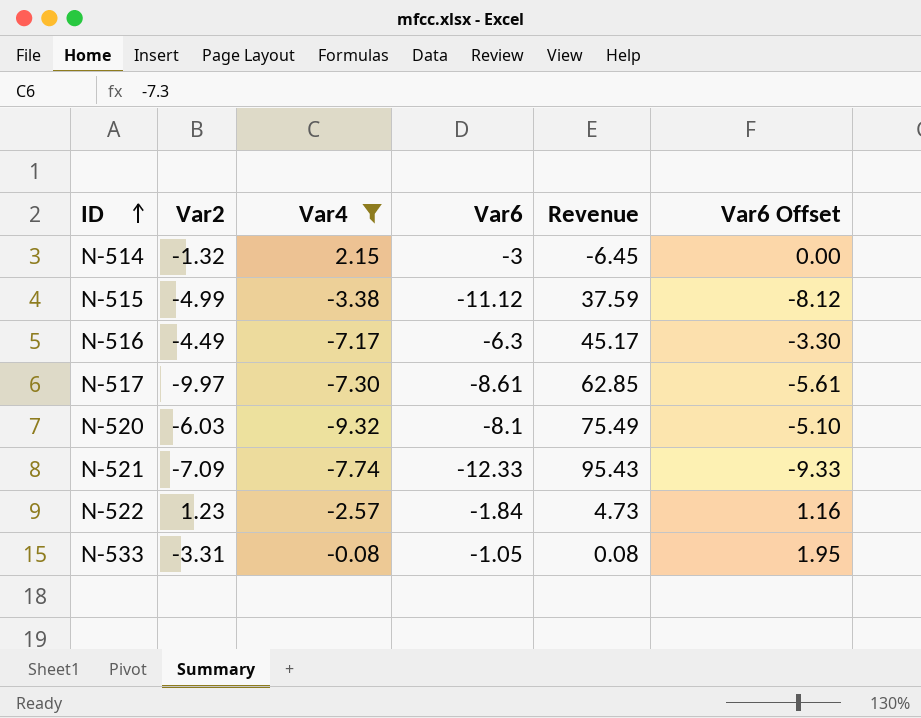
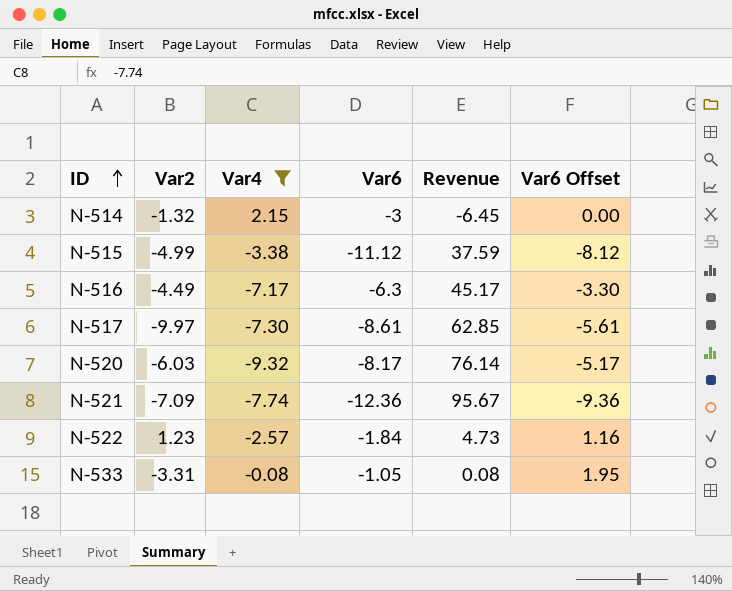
N-520 | Var6: -8.1 -> -8.17
N-520 | Revenue: 75.49 -> 76.14
N-520 | Var6 Offset: -5.10 -> -5.17
N-521 | Var6: -12.33 -> -12.36
N-521 | Revenue: 95.43 -> 95.67
N-521 | Var6 Offset: -9.33 -> -9.36

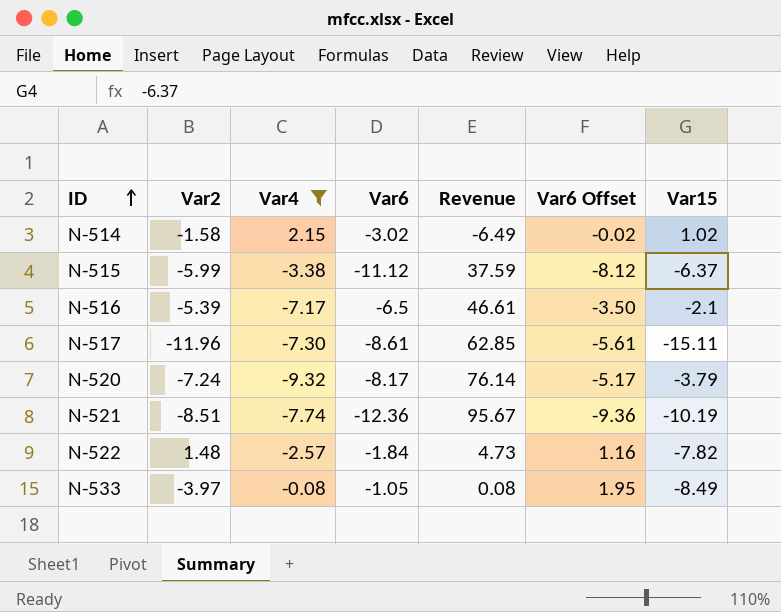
column Var15 | position: none -> 7
N-514 | Var2: -1.32 -> -1.58
N-514 | Var6: -3 -> -3.02
N-514 | Revenue: -6.45 -> -6.49
N-514 | Var6 Offset: 0.00 -> -0.02
N-515 | Var2: -4.99 -> -5.99
N-516 | Var2: -4.49 -> -5.39
N-516 | Var6: -6.3 -> -6.5
N-516 | Revenue: 45.17 -> 46.61
N-516 | Var6 Offset: -3.30 -> -3.50
N-517 | Var2: -9.97 -> -11.96
N-520 | Var2: -6.03 -> -7.24
N-521 | Var2: -7.09 -> -8.51
N-522 | Var2: 1.23 -> 1.48
N-533 | Var2: -3.31 -> -3.97

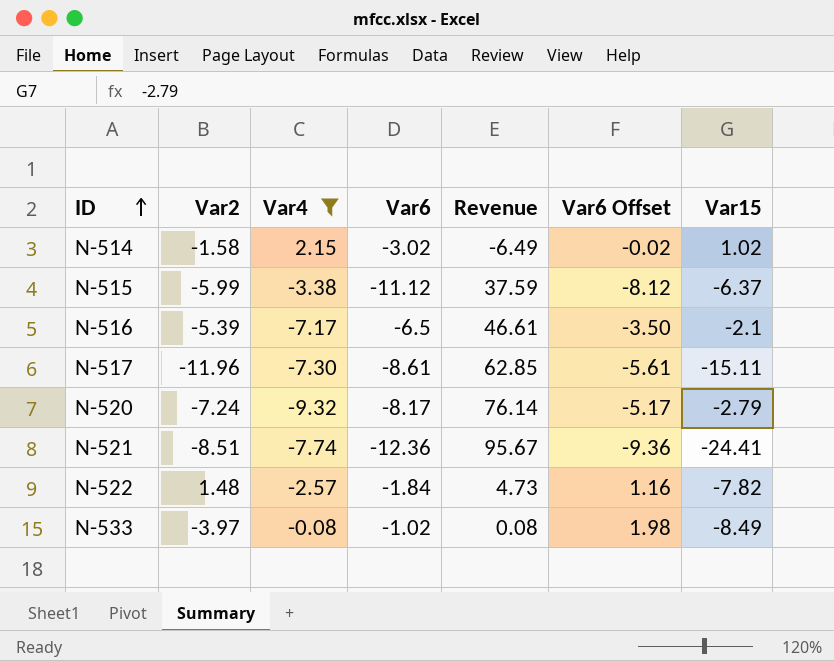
N-520 | Var15: -3.79 -> -2.79
N-521 | Var15: -10.19 -> -24.41
N-533 | Var6: -1.05 -> -1.02
N-533 | Var6 Offset: 1.95 -> 1.98

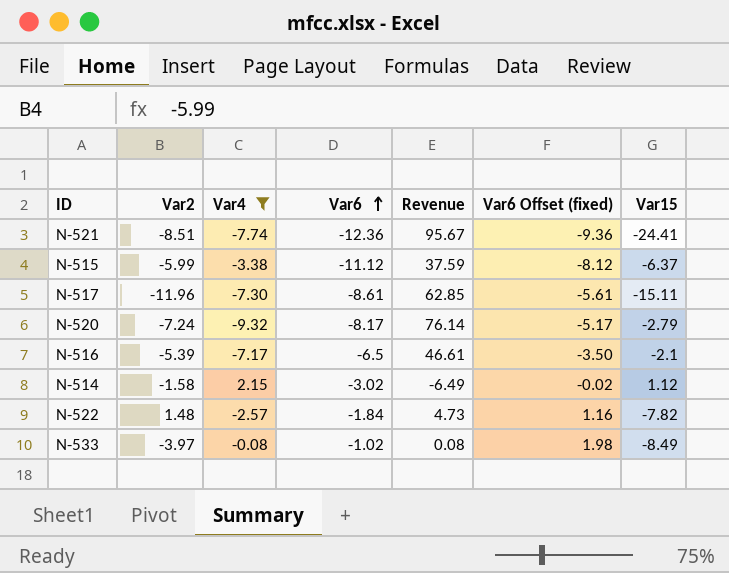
row order: ID ascending -> Var6 ascending
column name: Var6 Offset -> Var6 Offset (fixed)
N-514 | Var15: 1.02 -> 1.12

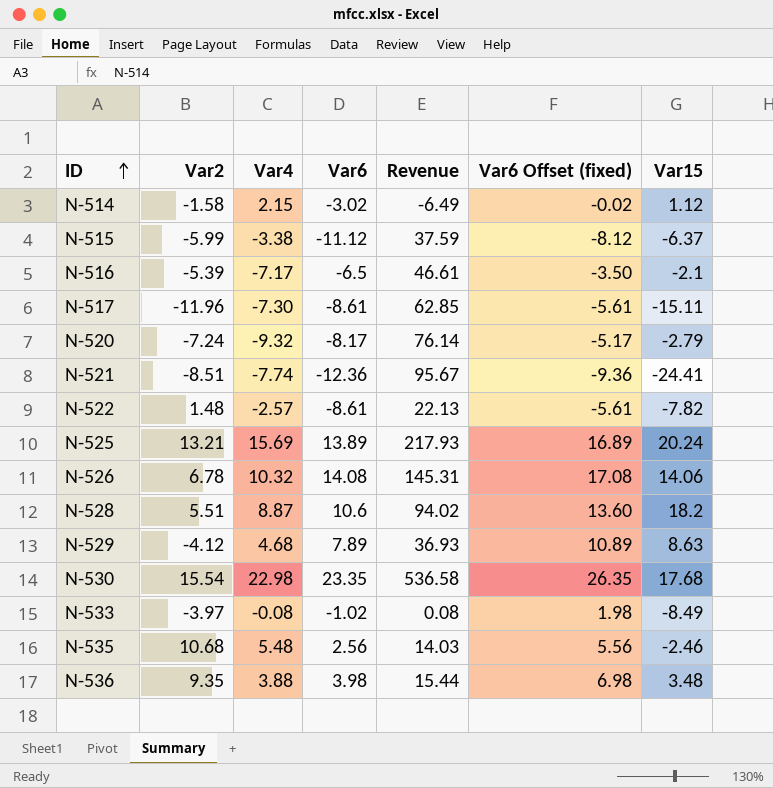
filter: Var4 <= 2.15 -> none
row order: Var6 ascending -> ID ascending
N-522 | Var6: -1.84 -> -8.61
N-522 | Revenue: 4.73 -> 22.13
N-522 | Var6 Offset (fixed): 1.16 -> -5.61

